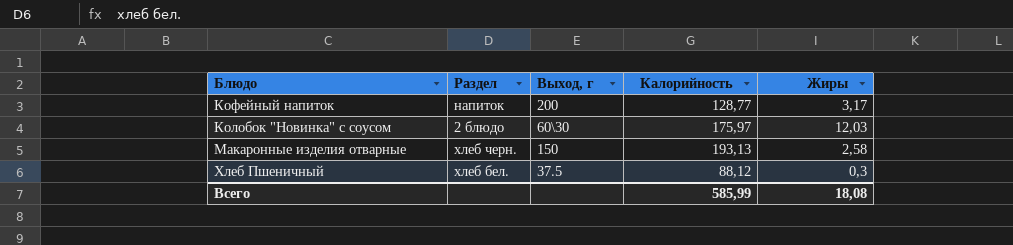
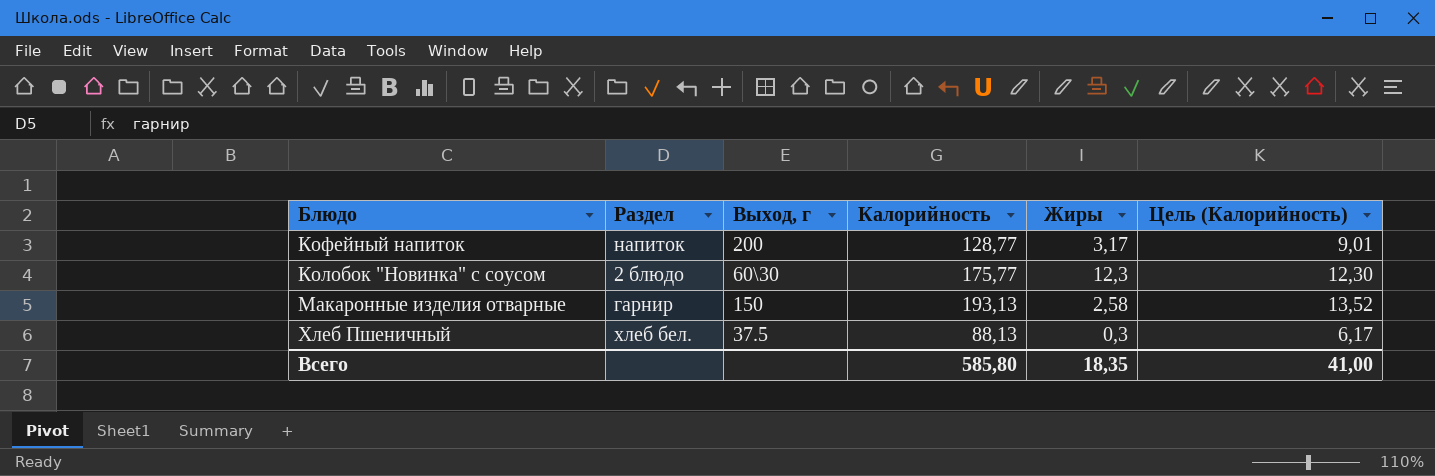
column Цель (Калорийность) | formula: none -> [Калорийность] * 0,07
Колобок "Новинка" с соусом | Калорийность: 175,97 -> 175,77
Колобок "Новинка" с соусом | Жиры: 12,03 -> 12,3
Макаронные изделия отварные | Раздел: хлеб черн. -> гарнир
Хлеб Пшеничный | Калорийность: 88,12 -> 88,13
Всего | Калорийность: 585,99 -> 585,80
Всего | Жиры: 18,08 -> 18,35

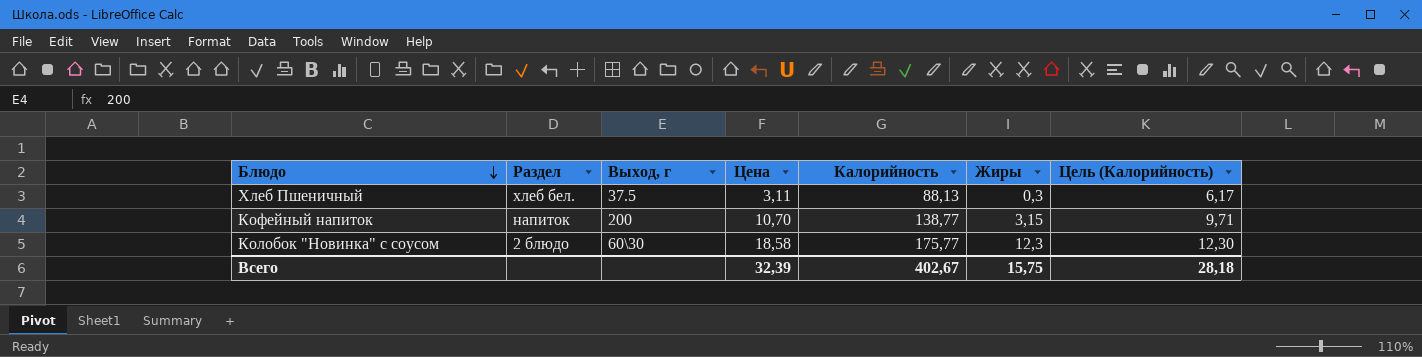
row order: none -> Блюдо descending
column Цена | position: none -> 4
row Макаронные изделия отварные: гарнир | 150 | 193,13 | 2,58 | 13,52 -> none
Кофейный напиток | Калорийность: 128,77 -> 138,77
Кофейный напиток | Жиры: 3,17 -> 3,15
Кофейный напиток | Цель (Калорийность): 9,01 -> 9,71
Всего | Калорийность: 585,80 -> 402,67
Всего | Жиры: 18,35 -> 15,75
Всего | Цель (Калорийность): 41,00 -> 28,18

